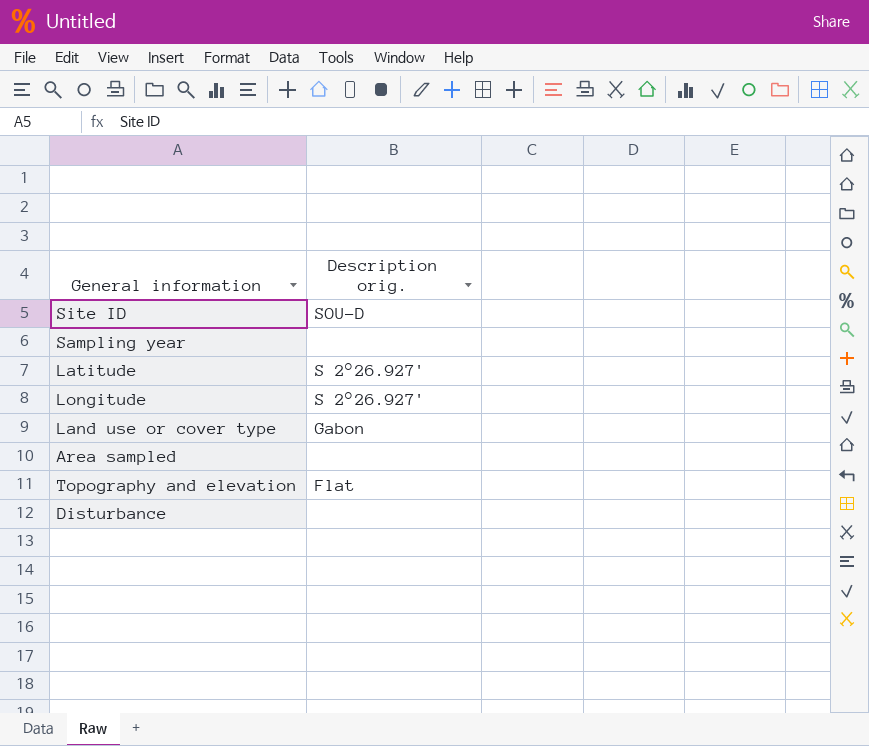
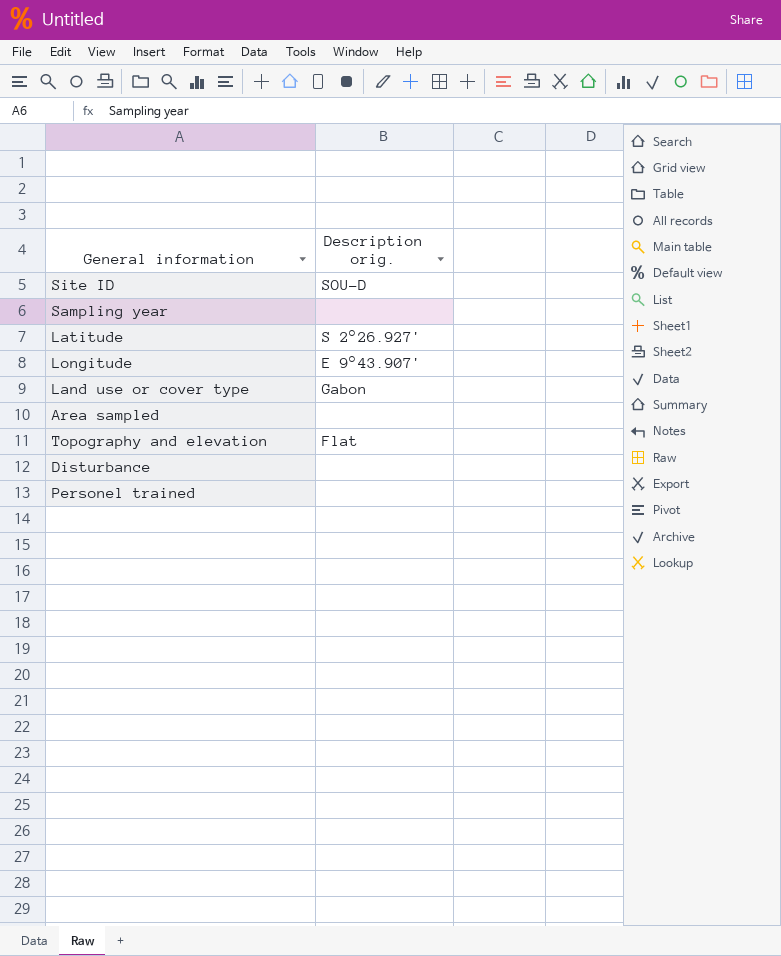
Longitude | Description orig.: S 2°26.927' -> E 9°43.907'
row Personel trained: none -> none

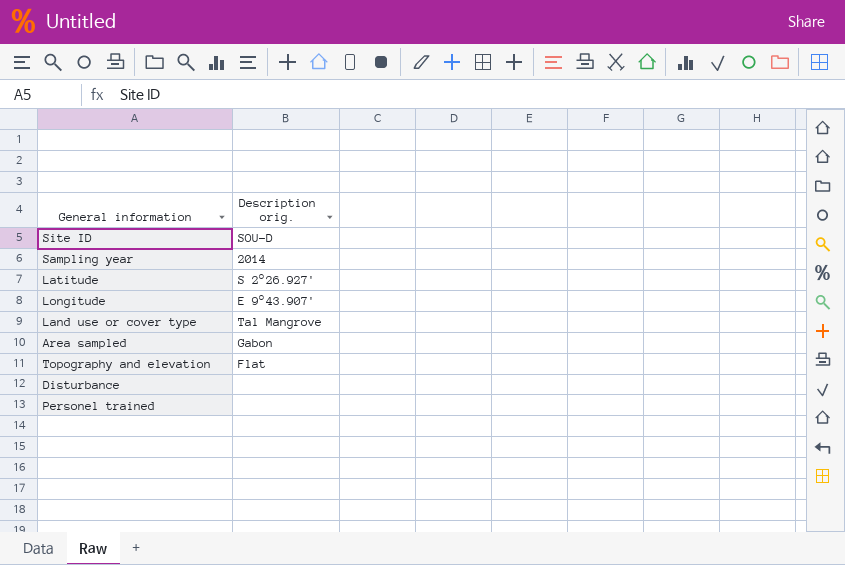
Sampling year | Description orig.: none -> 2014
Land use or cover type | Description orig.: Gabon -> Tal Mangrove
Area sampled | Description orig.: none -> Gabon

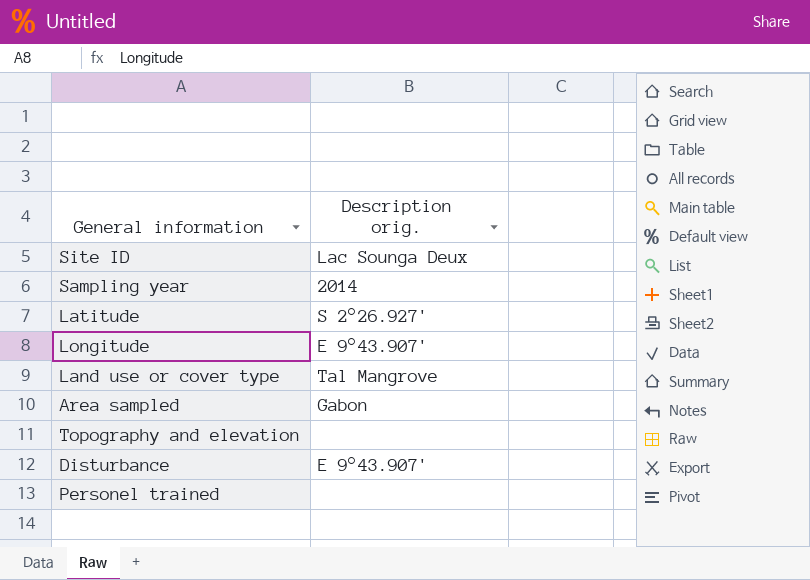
Site ID | Description orig.: SOU-D -> Lac Sounga Deux
Topography and elevation | Description orig.: Flat -> none
Disturbance | Description orig.: none -> E 9°43.907'

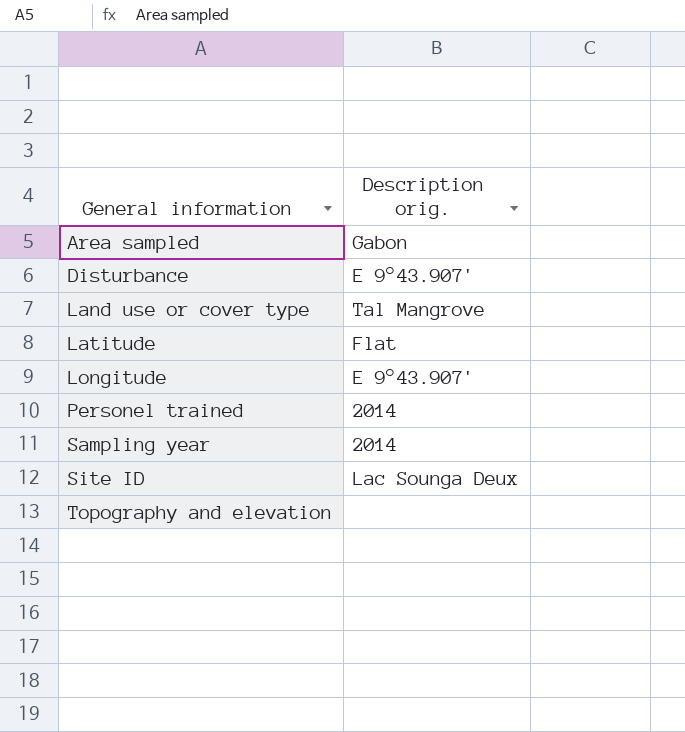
row order: none -> General information ascending
Latitude | Description orig.: S 2°26.927' -> Flat
Personel trained | Description orig.: none -> 2014

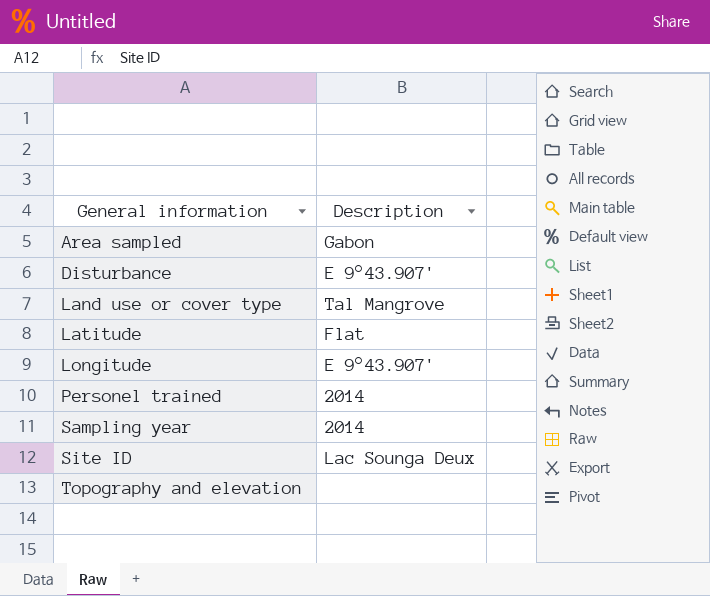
column name: Description orig. -> Description

